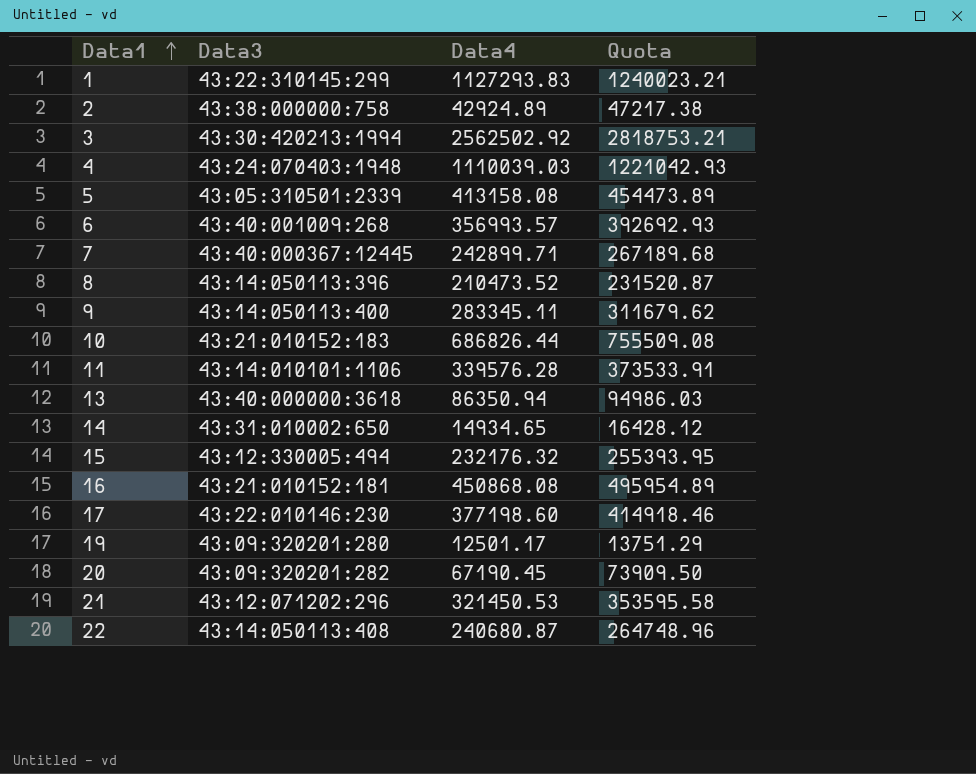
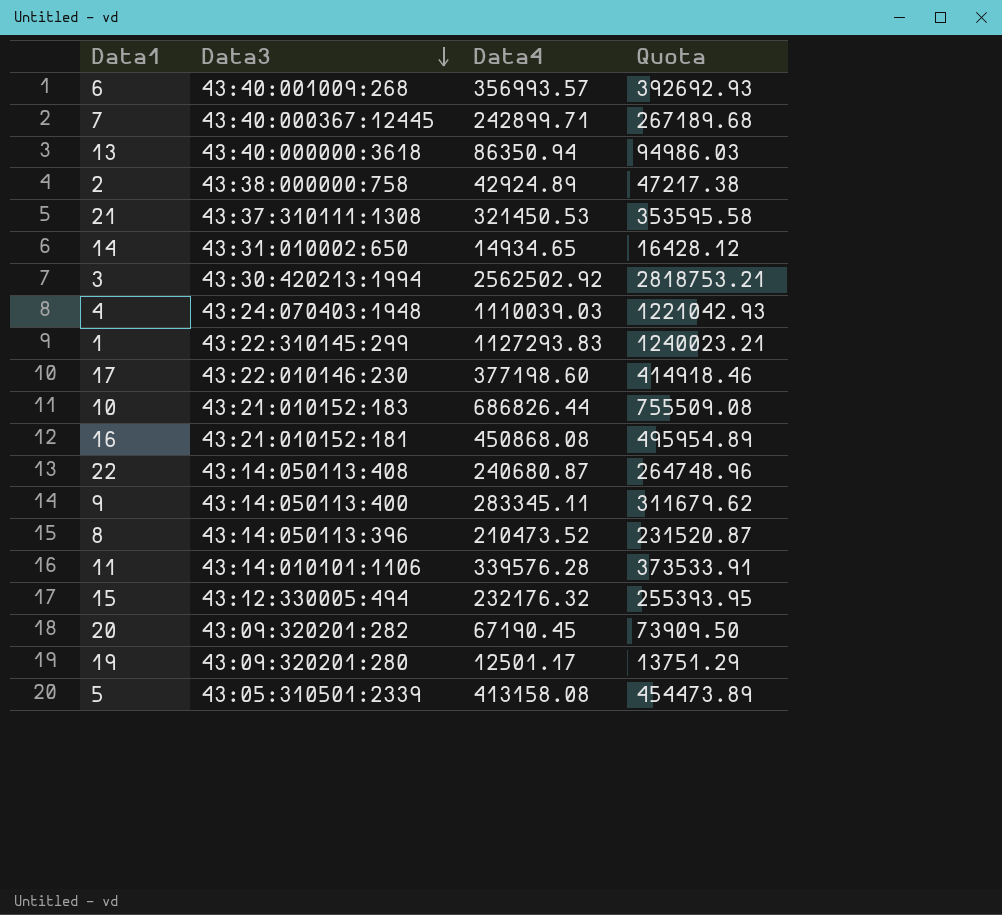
row order: Data1 ascending -> Data3 descending
21 | Data3: 43:12:071202:296 -> 43:37:310111:1308

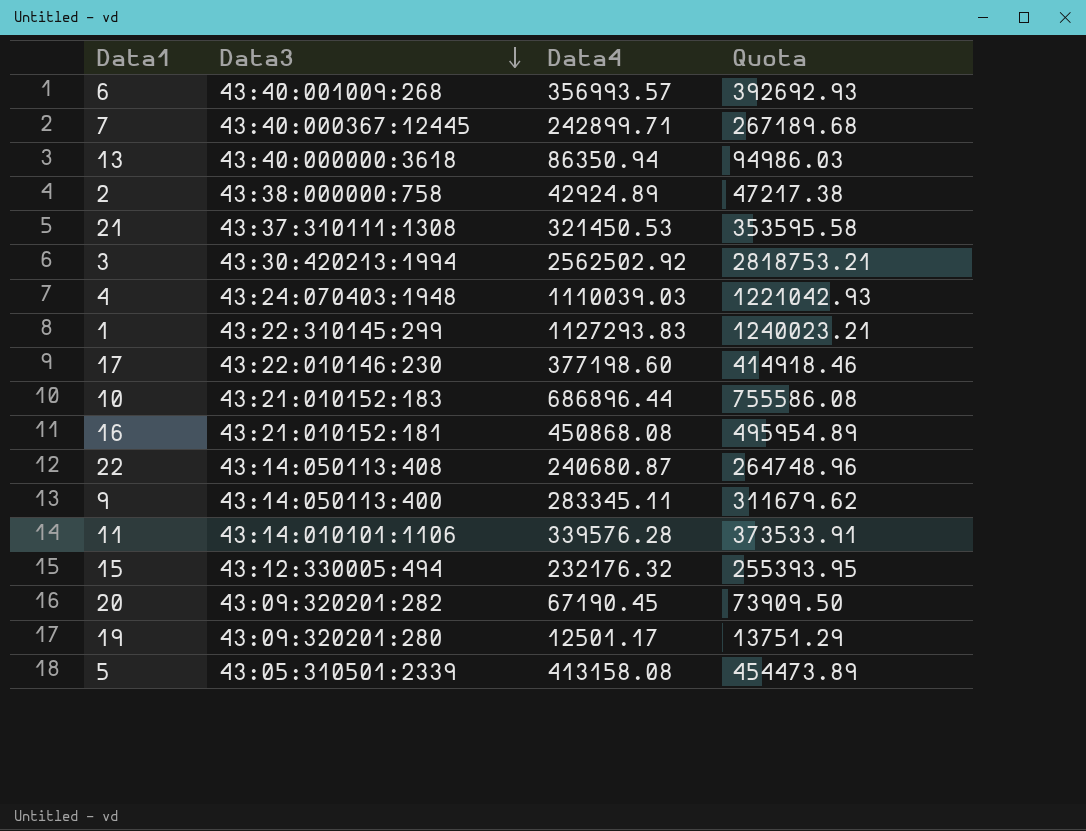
row 14: 43:31:010002:650 | 14934.65 | 16428.12 -> none
row 8: 43:14:050113:396 | 210473.52 | 231520.87 -> none
10 | Data4: 686826.44 -> 686896.44
10 | Quota: 755509.08 -> 755586.08

